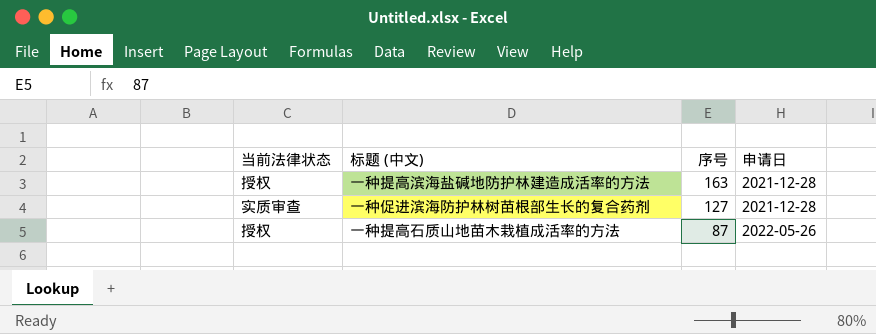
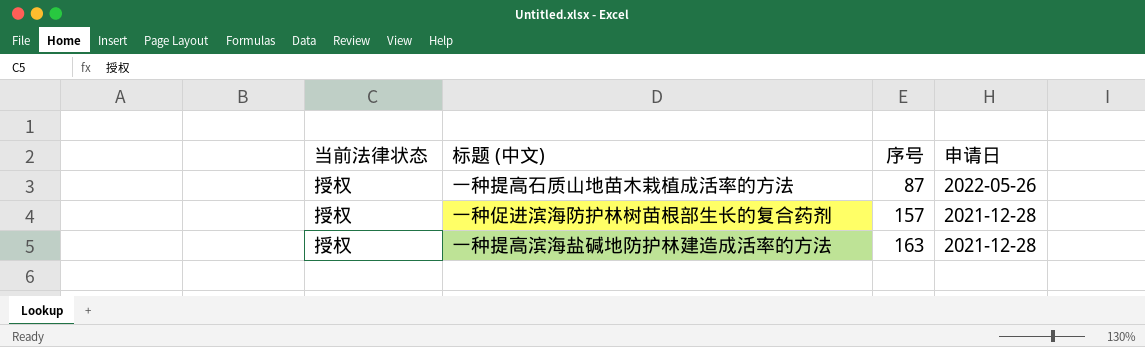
row order: 序号 descending -> 序号 ascending
一种促进滨海防护林树苗根部生长的复合药剂 | 当前法律状态: 实质审查 -> 授权
一种促进滨海防护林树苗根部生长的复合药剂 | 序号: 127 -> 157

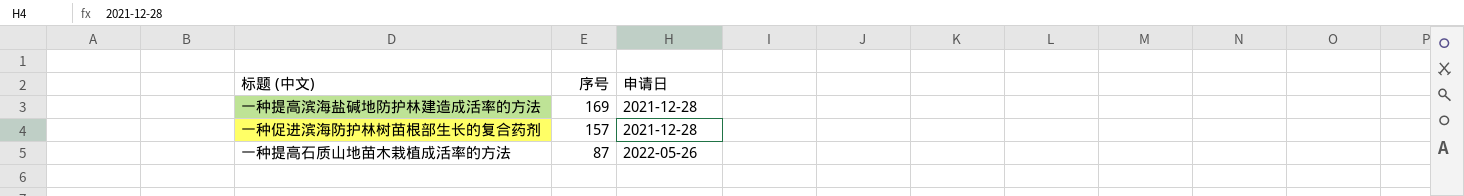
row order: 序号 ascending -> 序号 descending
column 当前法律状态 | position: 1 -> none
一种提高滨海盐碱地防护林建造成活率的方法 | 序号: 163 -> 169

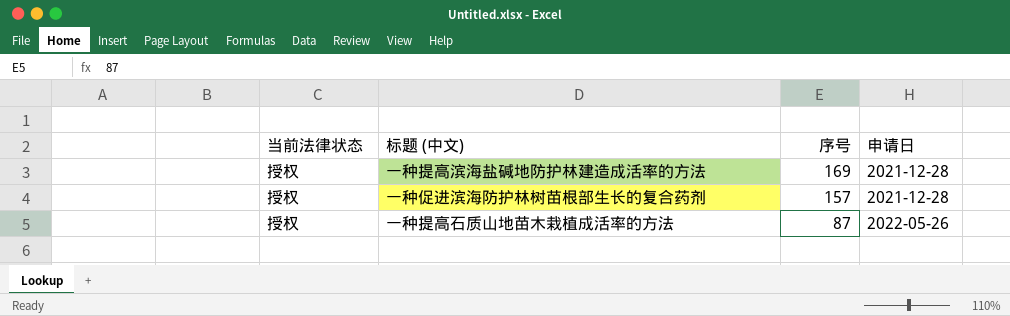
column 当前法律状态 | position: none -> 1

